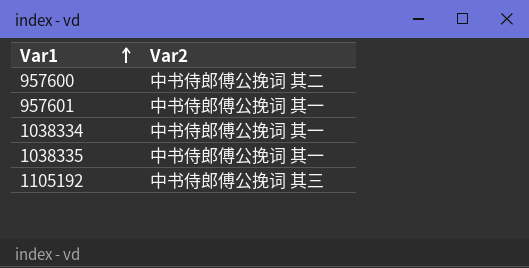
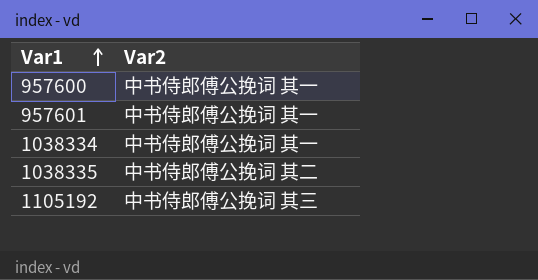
957600 | Var2: 中书侍郎傅公挽词 其二 -> 中书侍郎傅公挽词 其一
1038335 | Var2: 中书侍郎傅公挽词 其一 -> 中书侍郎傅公挽词 其二

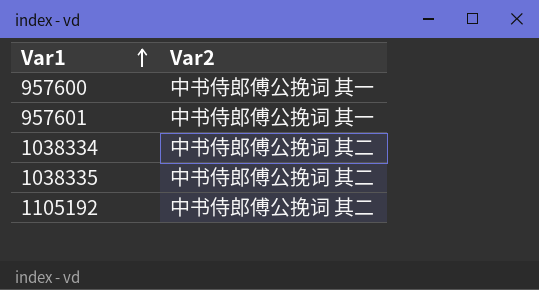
1038334 | Var2: 中书侍郎傅公挽词 其一 -> 中书侍郎傅公挽词 其二
1105192 | Var2: 中书侍郎傅公挽词 其三 -> 中书侍郎傅公挽词 其二

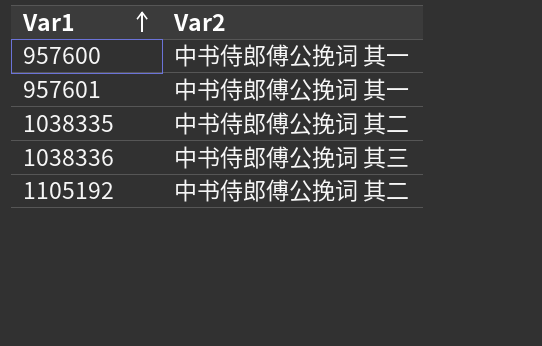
row 1038334: 中书侍郎傅公挽词 其二 -> none
row 1038336: none -> 中书侍郎傅公挽词 其三

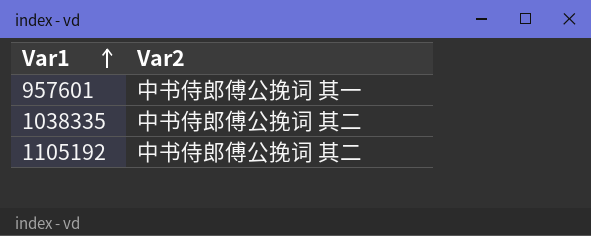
row 957600: 中书侍郎傅公挽词 其一 -> none
row 1038336: 中书侍郎傅公挽词 其三 -> none

